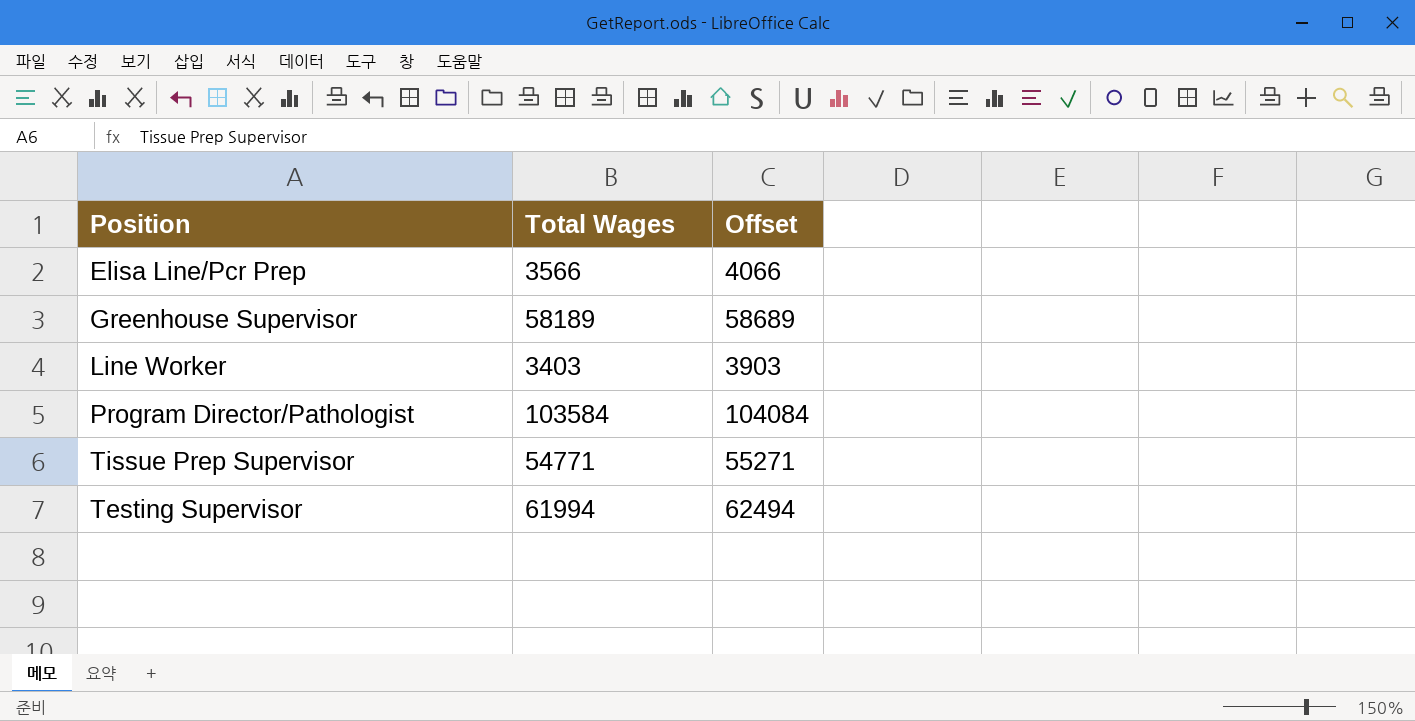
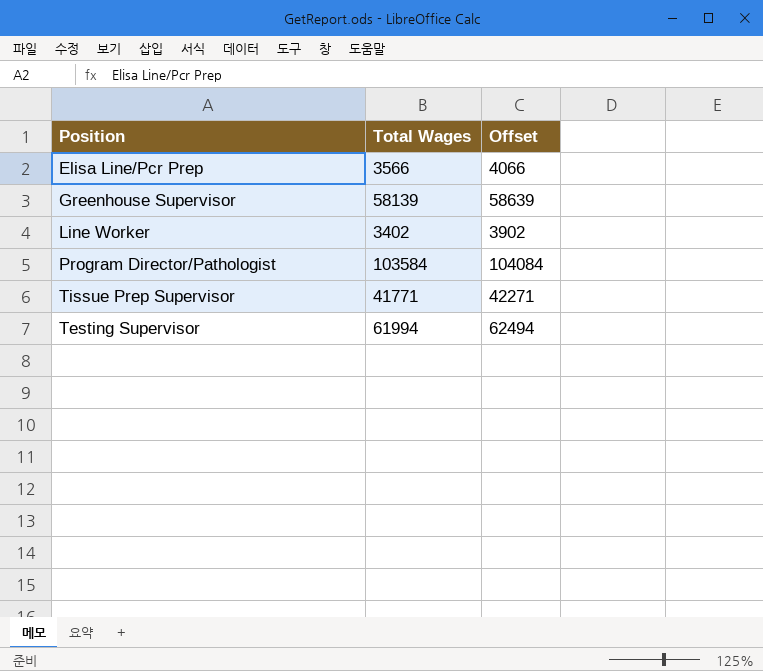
Greenhouse Supervisor | Total Wages: 58189 -> 58139
Greenhouse Supervisor | Offset: 58689 -> 58639
Line Worker | Total Wages: 3403 -> 3402
Line Worker | Offset: 3903 -> 3902
Tissue Prep Supervisor | Total Wages: 54771 -> 41771
Tissue Prep Supervisor | Offset: 55271 -> 42271

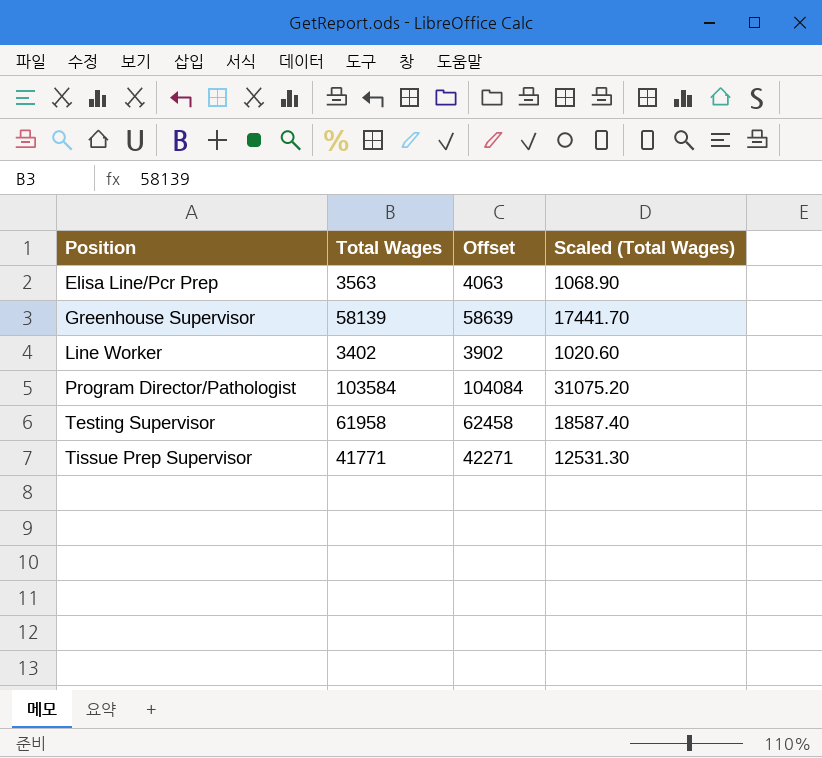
row order: none -> Position ascending
column Scaled (Total Wages) | formula: none -> [Total Wages] * 0.3
Elisa Line/Pcr Prep | Total Wages: 3566 -> 3563
Elisa Line/Pcr Prep | Offset: 4066 -> 4063
Testing Supervisor | Total Wages: 61994 -> 61958
Testing Supervisor | Offset: 62494 -> 62458

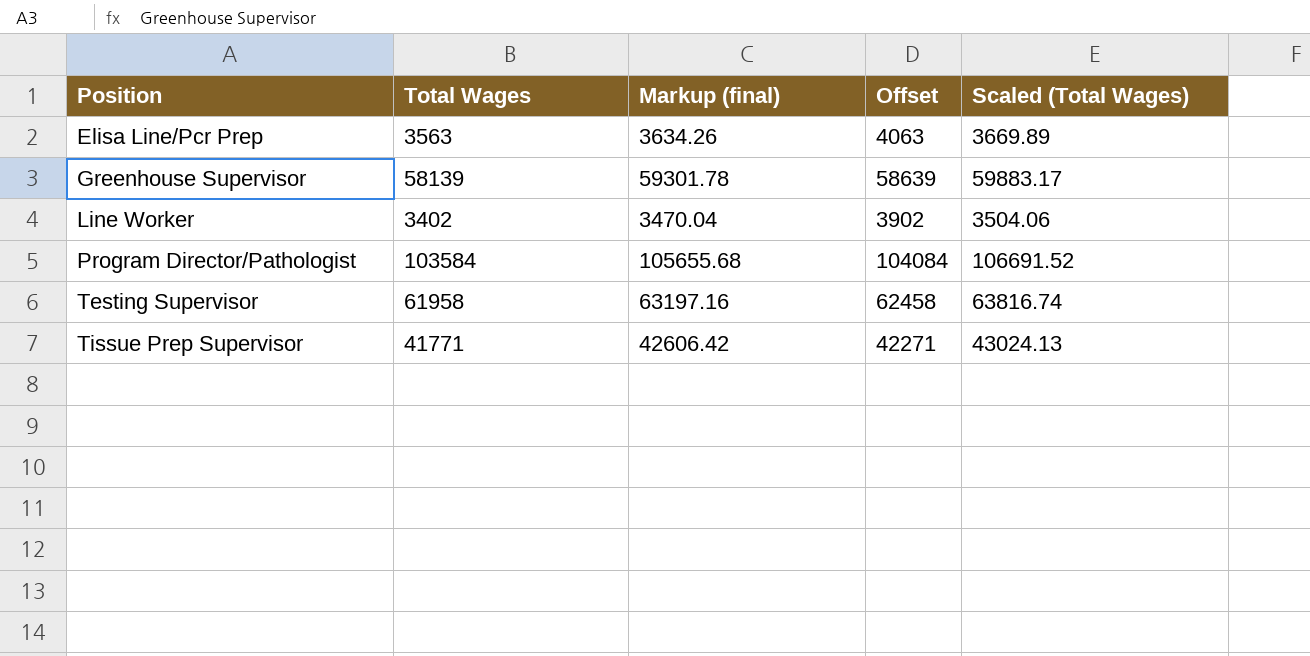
column Markup (final) | formula: none -> [Total Wages] * 1.02
column Scaled (Total Wages) | formula: [Total Wages] * 0.3 -> [Total Wages] * 1.03

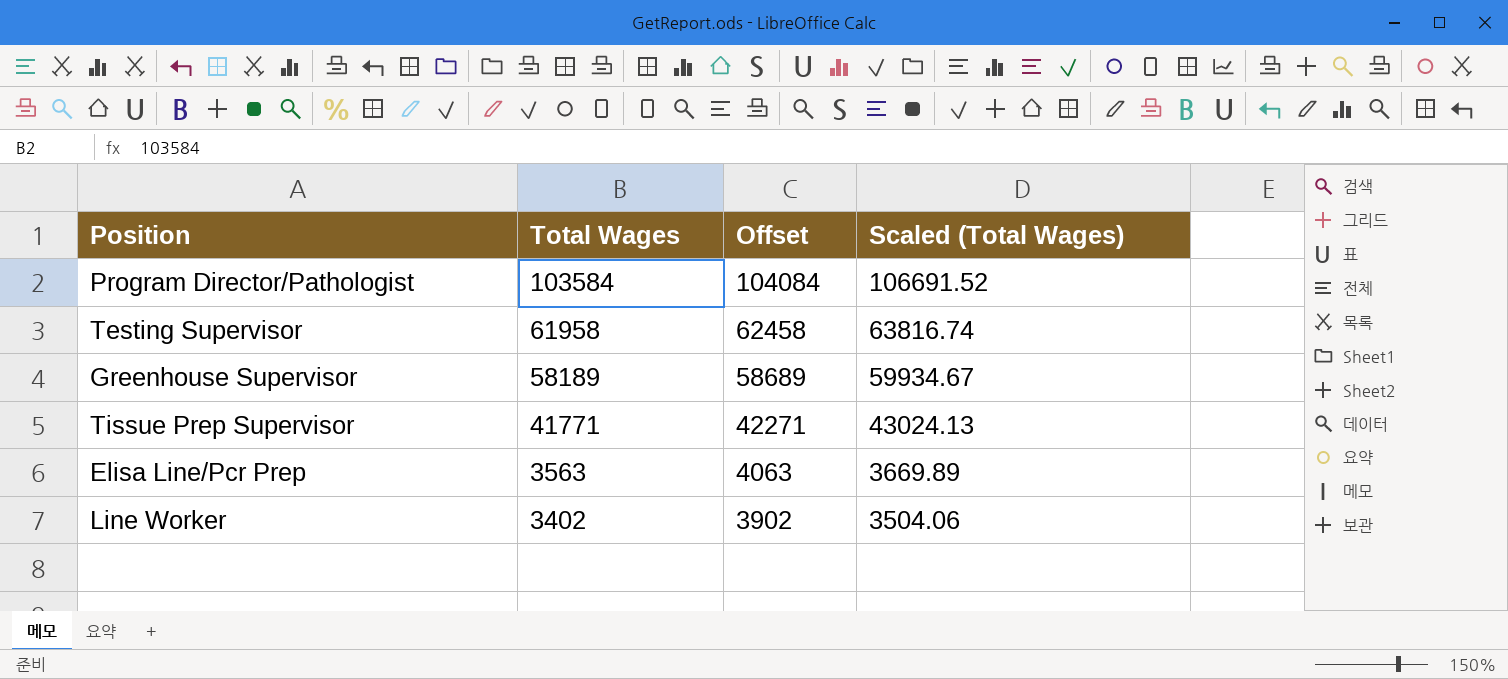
row order: Position ascending -> Total Wages descending
column Markup (final) | formula: [Total Wages] * 1.02 -> none
Greenhouse Supervisor | Total Wages: 58139 -> 58189
Greenhouse Supervisor | Offset: 58639 -> 58689
Greenhouse Supervisor | Scaled (Total Wages): 59883.17 -> 59934.67

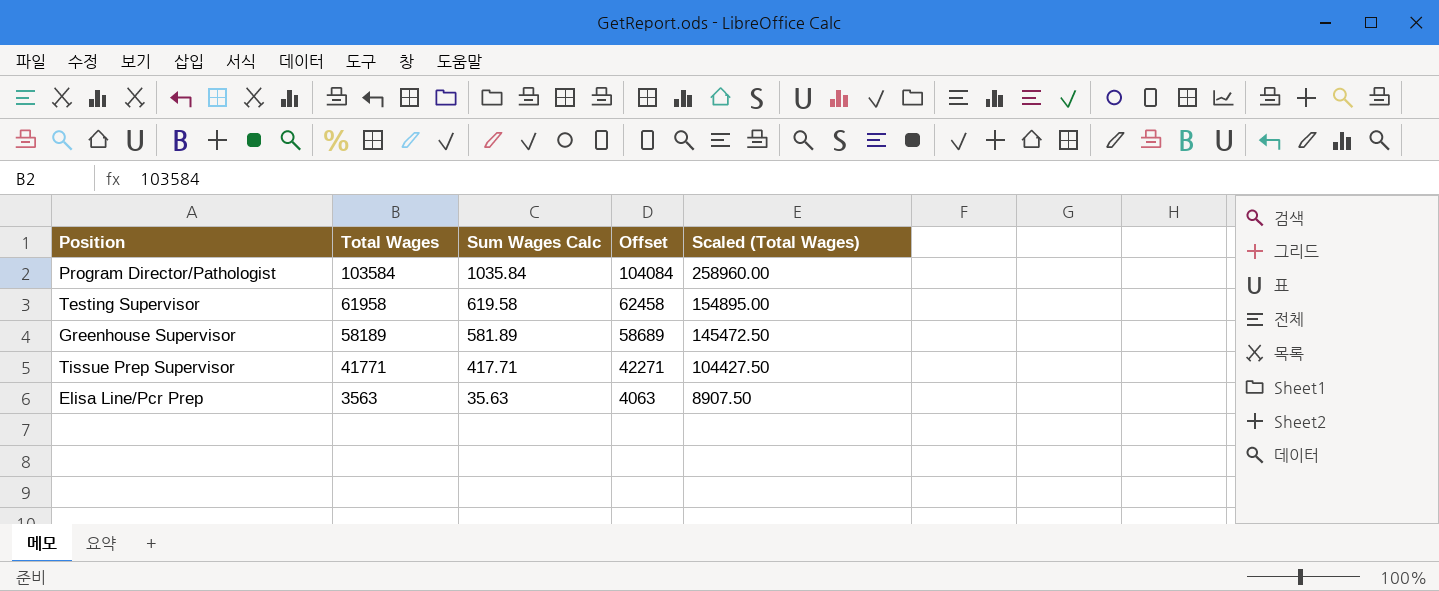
column Sum Wages Calc | formula: none -> [Total Wages] * 0.01
column Scaled (Total Wages) | formula: [Total Wages] * 1.03 -> [Total Wages] * 2.5
row Line Worker: 3402 | 3902 | 3504.06 -> none

